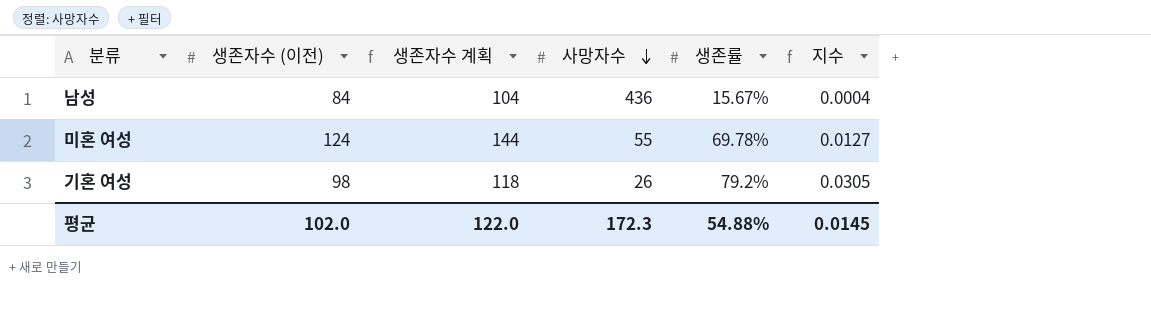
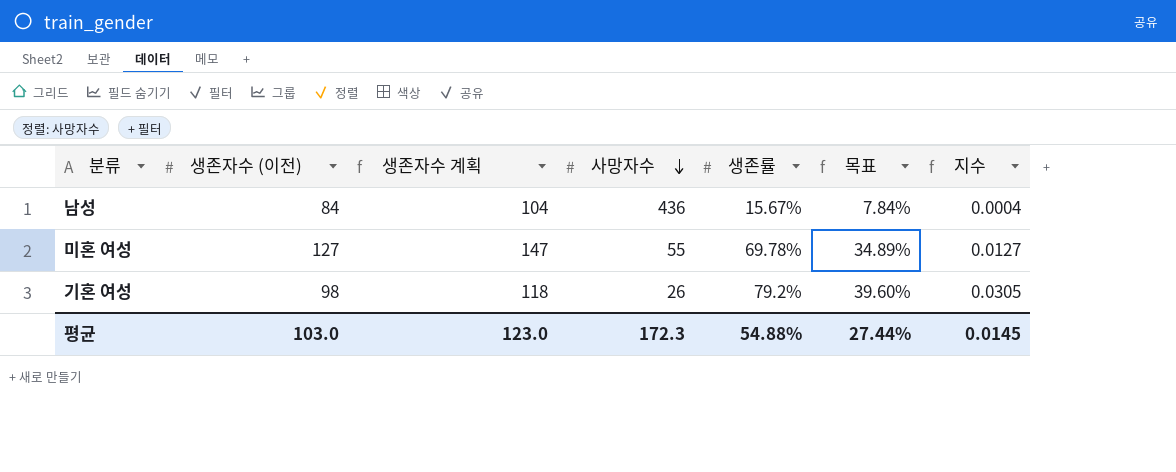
column 목표 | formula: none -> [생존률] * 0.5
미혼 여성 | 생존자수 (이전): 124 -> 127
미혼 여성 | 생존자수 계획: 144 -> 147
평균 | 생존자수 (이전): 102.0 -> 103.0
평균 | 생존자수 계획: 122.0 -> 123.0

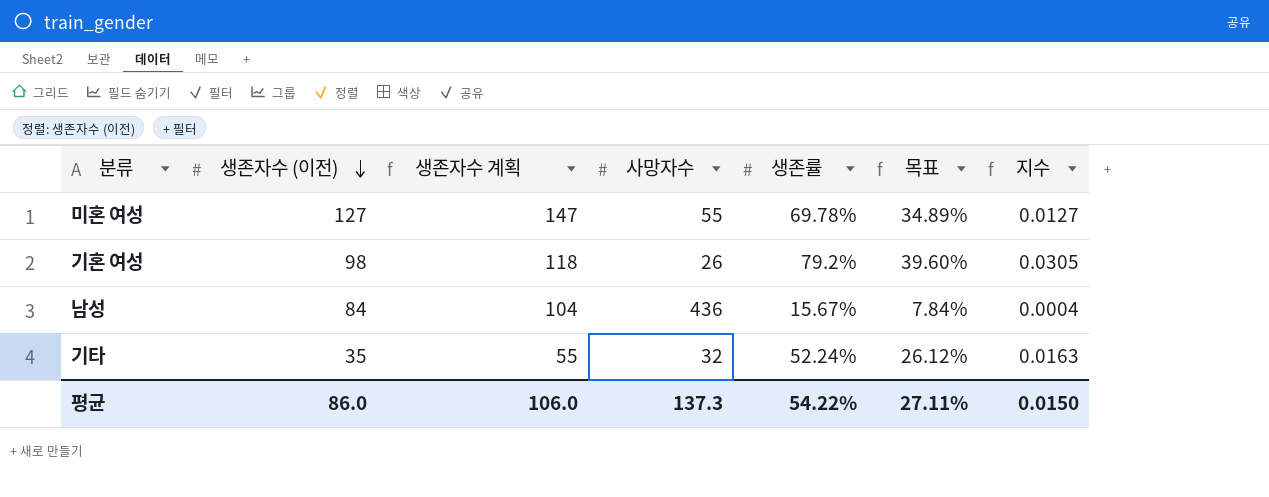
row order: 사망자수 descending -> 생존자수 (이전) descending
row 기타: none -> 35 | 55 | 32 | 52.24% | 26.12% | 0.0163
평균 | 생존자수 (이전): 103.0 -> 86.0
평균 | 생존자수 계획: 123.0 -> 106.0
평균 | 사망자수: 172.3 -> 137.3
평균 | 생존률: 54.88% -> 54.22%
평균 | 목표: 27.44% -> 27.11%
평균 | 지수: 0.0145 -> 0.0150

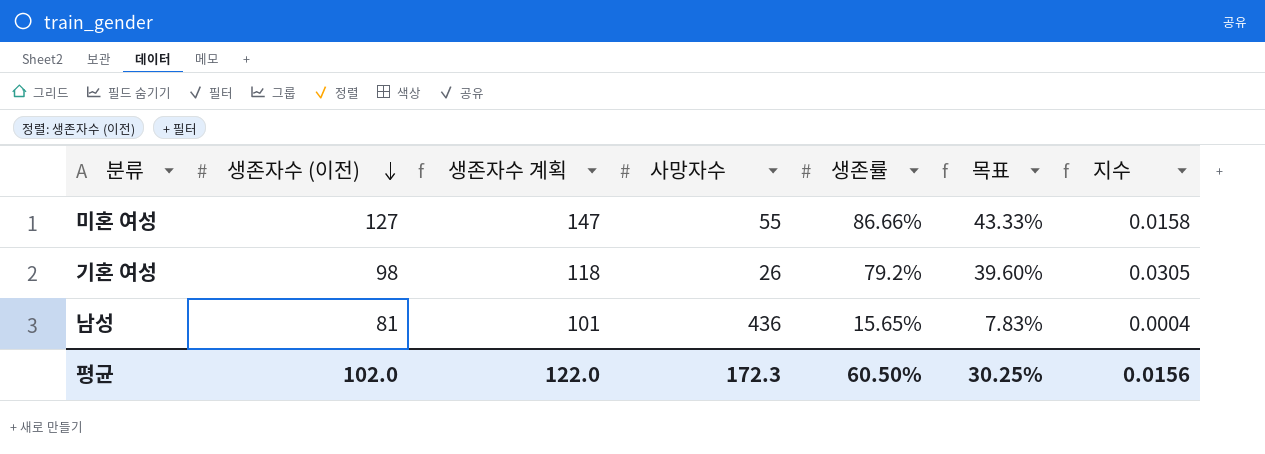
row 기타: 35 | 55 | 32 | 52.24% | 26.12% | 0.0163 -> none
미혼 여성 | 생존률: 69.78% -> 86.66%
미혼 여성 | 목표: 34.89% -> 43.33%
미혼 여성 | 지수: 0.0127 -> 0.0158
남성 | 생존자수 (이전): 84 -> 81
남성 | 생존자수 계획: 104 -> 101
남성 | 생존률: 15.67% -> 15.65%
남성 | 목표: 7.84% -> 7.83%
평균 | 생존자수 (이전): 86.0 -> 102.0
평균 | 생존자수 계획: 106.0 -> 122.0
평균 | 사망자수: 137.3 -> 172.3
평균 | 생존률: 54.22% -> 60.50%
평균 | 목표: 27.11% -> 30.25%
평균 | 지수: 0.0150 -> 0.0156

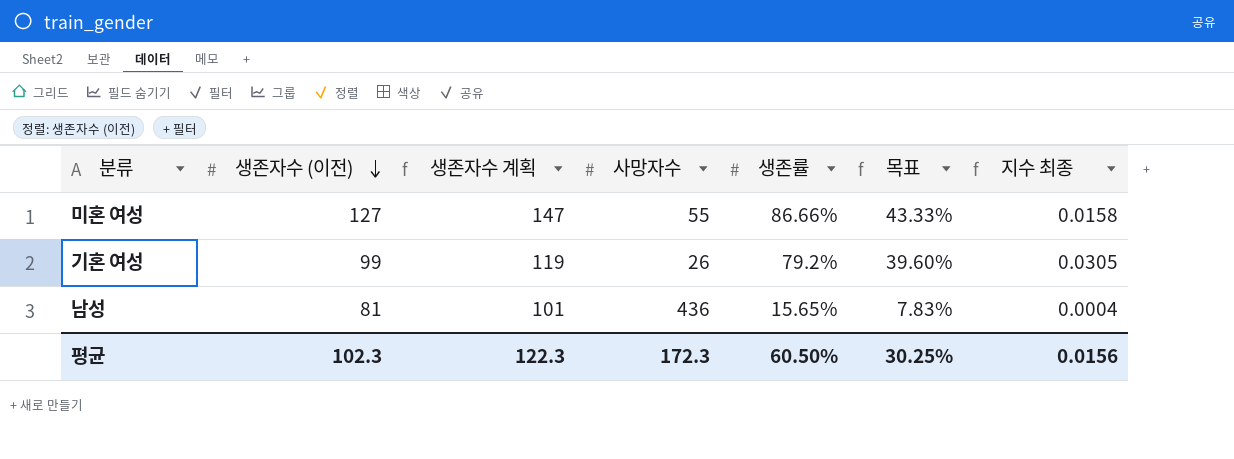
column name: 지수 -> 지수 최종
기혼 여성 | 생존자수 (이전): 98 -> 99
기혼 여성 | 생존자수 계획: 118 -> 119
평균 | 생존자수 (이전): 102.0 -> 102.3
평균 | 생존자수 계획: 122.0 -> 122.3

